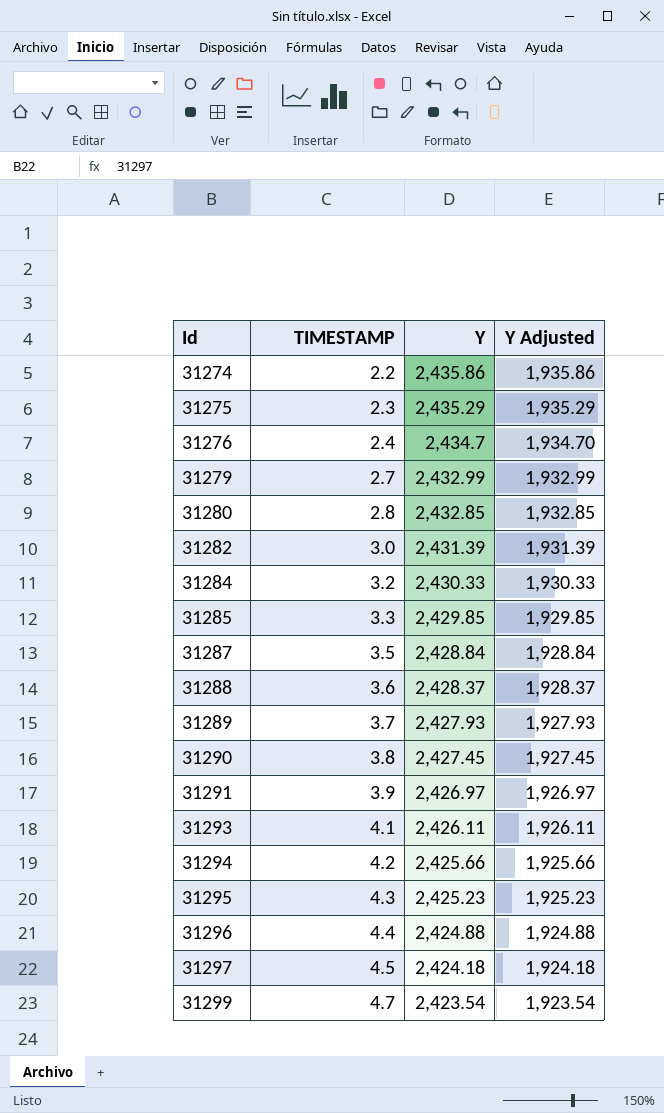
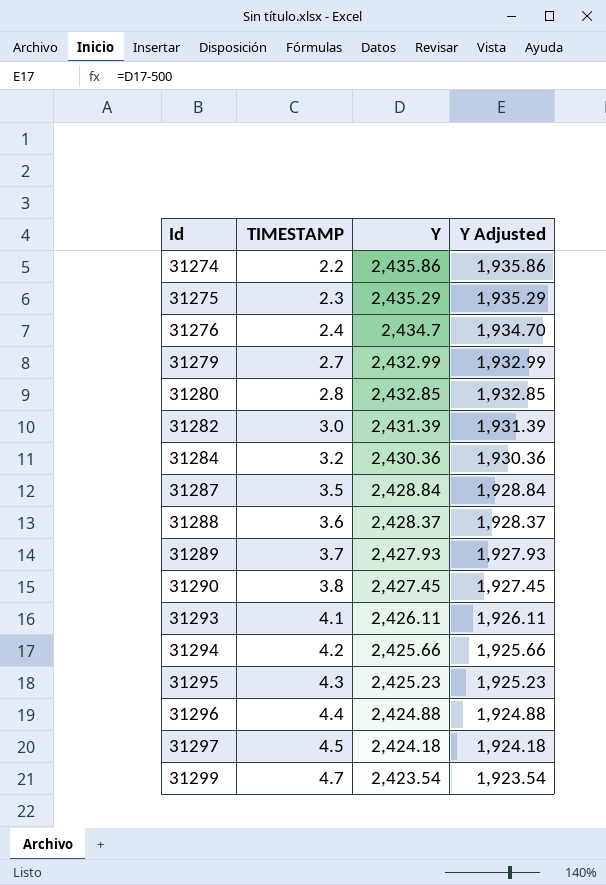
row 31285: 3.3 | 2,429.85 | 1,929.85 -> none
row 31291: 3.9 | 2,426.97 | 1,926.97 -> none
31284 | Y: 2,430.33 -> 2,430.36
31284 | Y Adjusted: 1,930.33 -> 1,930.36

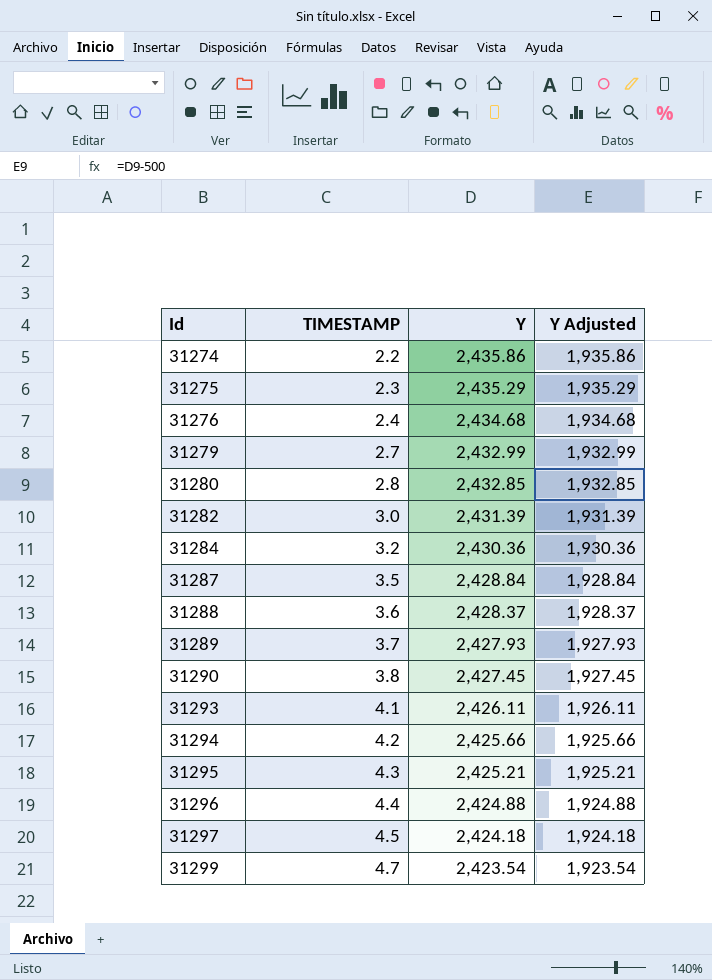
31276 | Y: 2,434.7 -> 2,434.68
31276 | Y Adjusted: 1,934.70 -> 1,934.68
31295 | Y: 2,425.23 -> 2,425.21
31295 | Y Adjusted: 1,925.23 -> 1,925.21

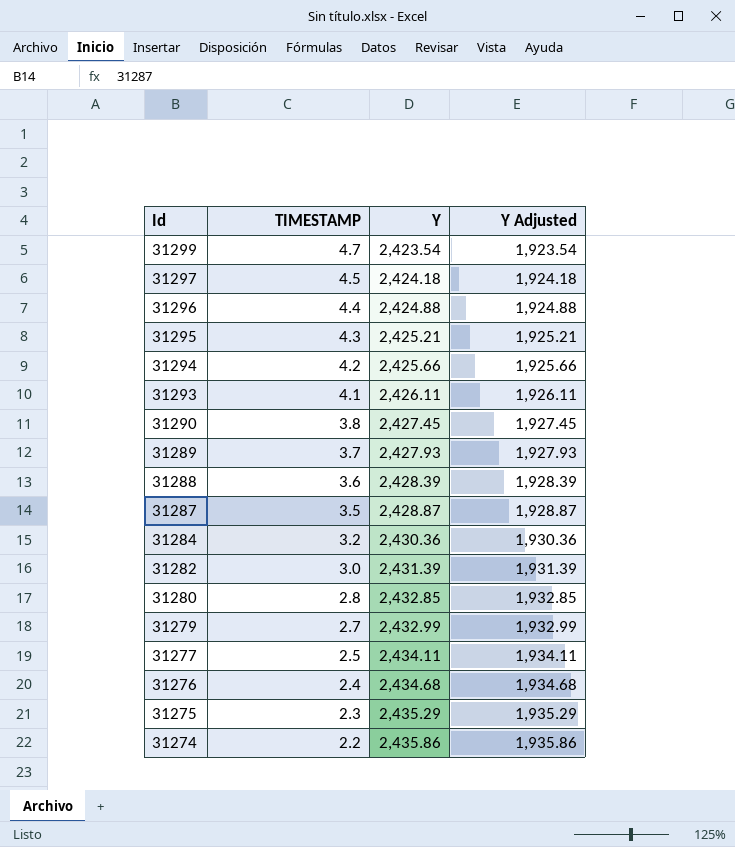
row order: Id ascending -> Id descending
31288 | Y: 2,428.37 -> 2,428.39
31288 | Y Adjusted: 1,928.37 -> 1,928.39
31287 | Y: 2,428.84 -> 2,428.87
31287 | Y Adjusted: 1,928.84 -> 1,928.87
row 31277: none -> 2.5 | 2,434.11 | 1,934.11

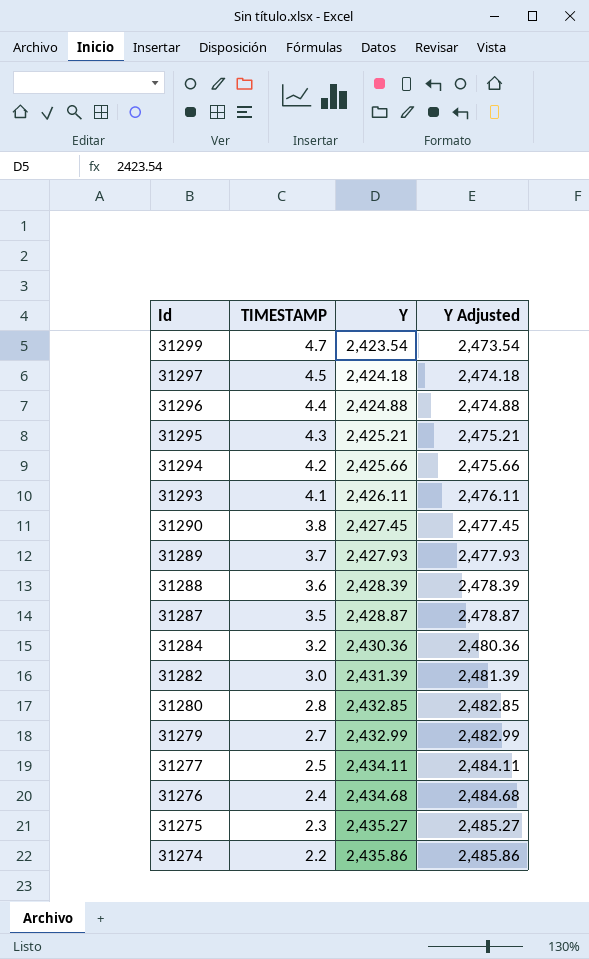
column Y Adjusted | formula: [Y] - 500 -> [Y] + 50
31275 | Y: 2,435.29 -> 2,435.27

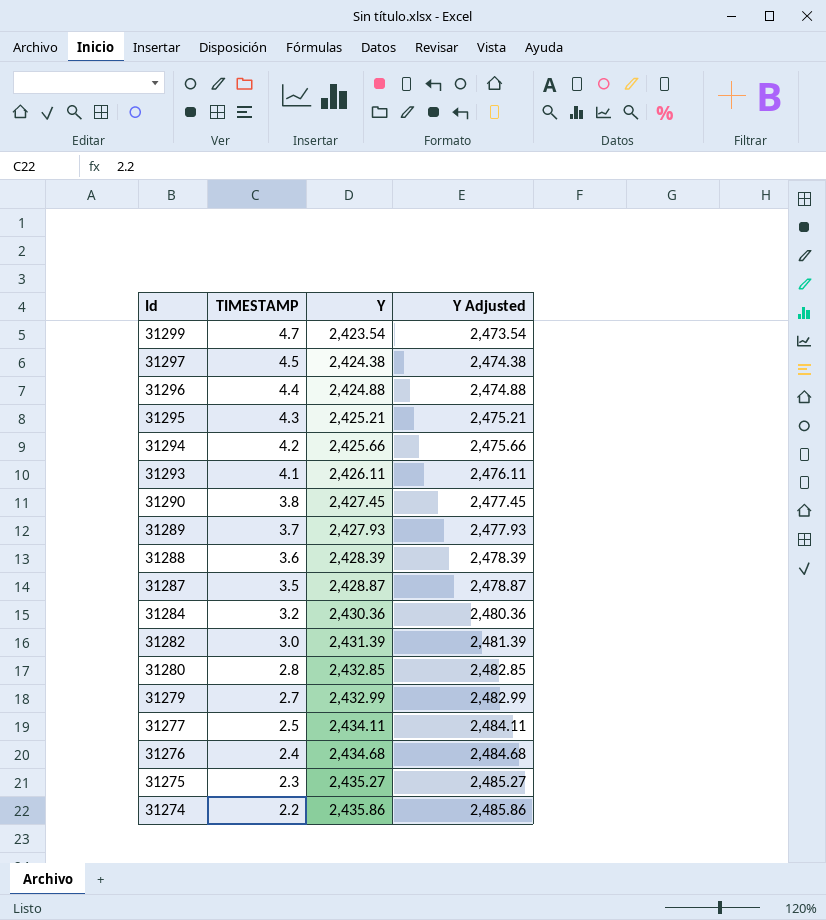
31297 | Y: 2,424.18 -> 2,424.38
31297 | Y Adjusted: 2,474.18 -> 2,474.38

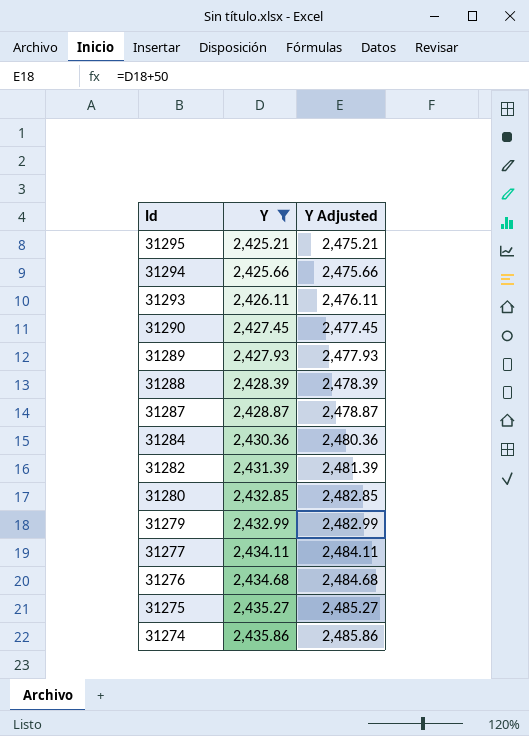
filter: none -> Y >= 2,425.21
column TIMESTAMP | position: 2 -> none

